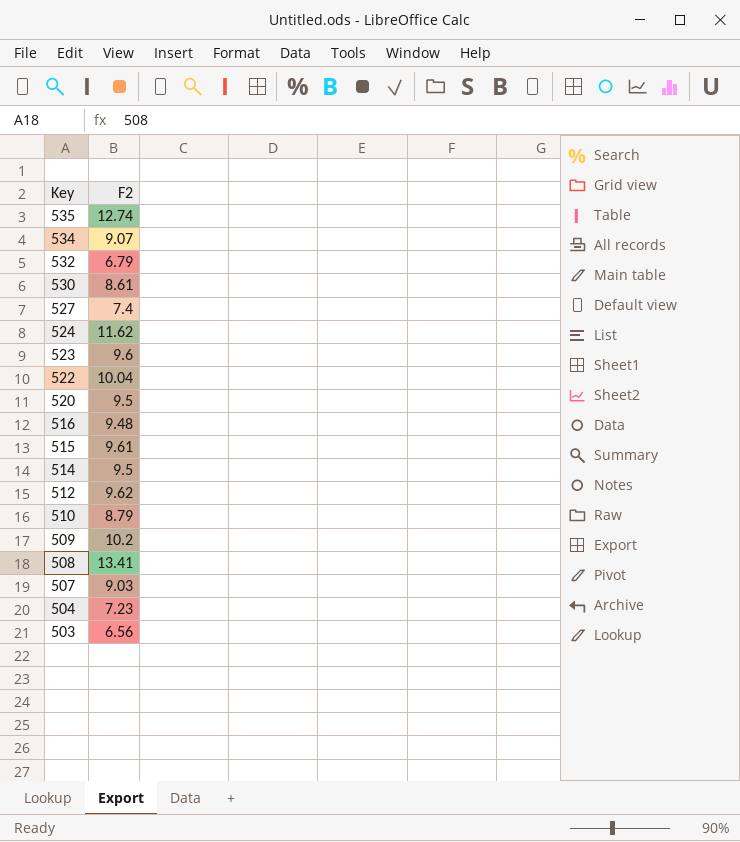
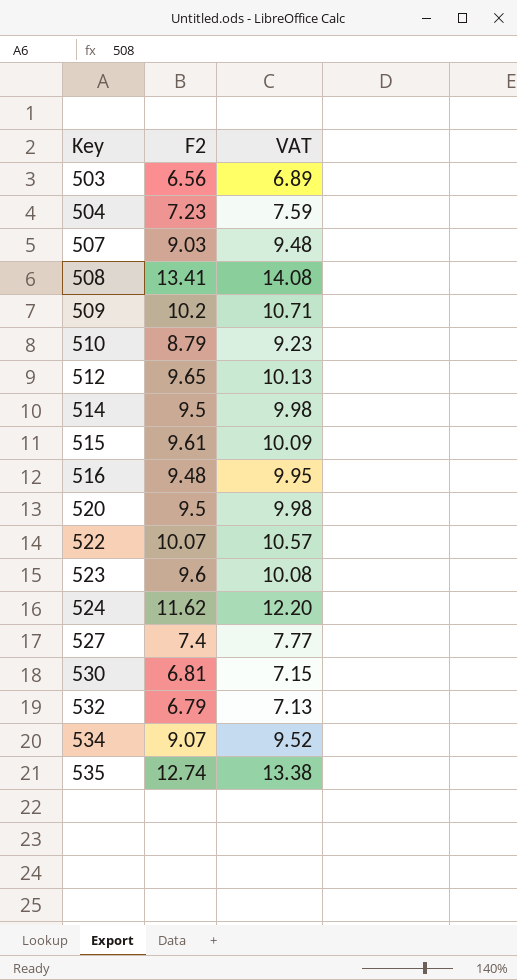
row order: Key descending -> Key ascending
column VAT | formula: none -> [F2] * 1.05
512 | F2: 9.62 -> 9.65
522 | F2: 10.04 -> 10.07
530 | F2: 8.61 -> 6.81

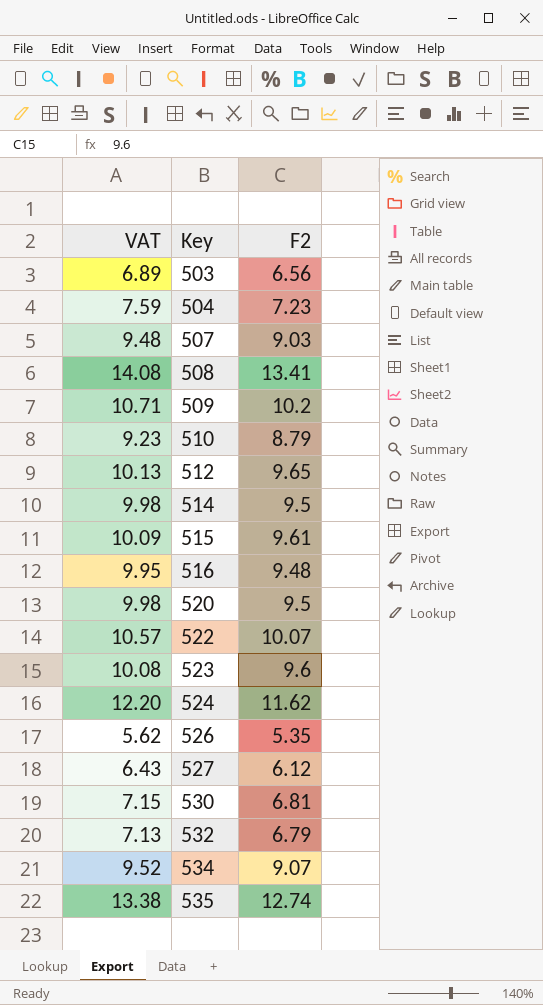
column VAT | position: 3 -> 1
row 526: none -> 5.62 | 5.35
527 | VAT: 7.77 -> 6.43
527 | F2: 7.4 -> 6.12

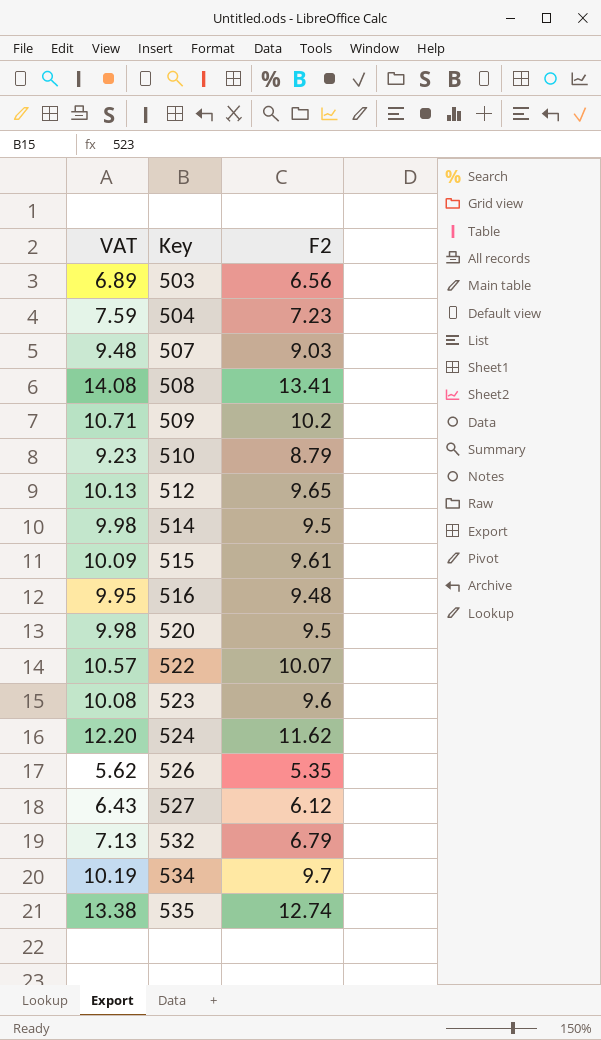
row 530: 7.15 | 6.81 -> none
534 | VAT: 9.52 -> 10.19
534 | F2: 9.07 -> 9.7

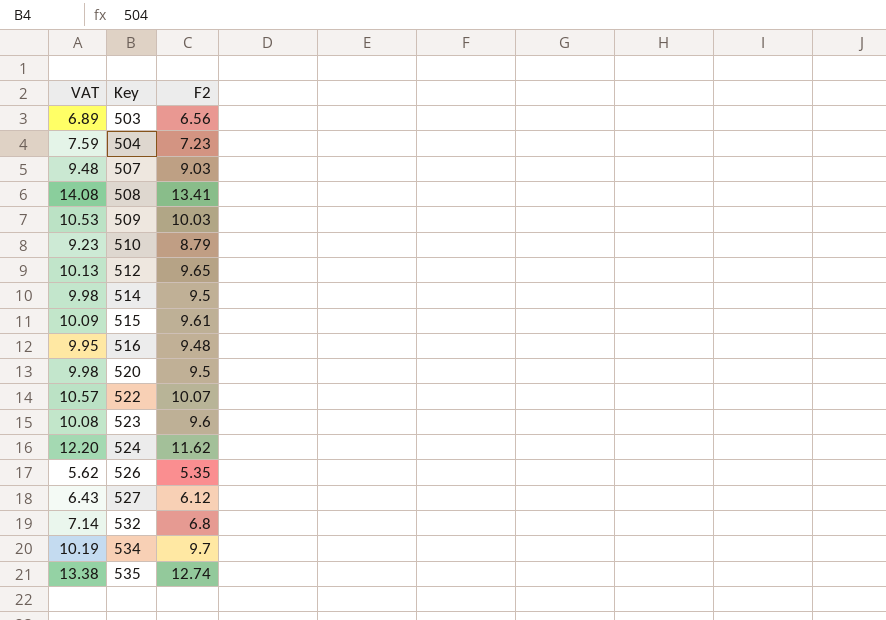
509 | VAT: 10.71 -> 10.53
509 | F2: 10.2 -> 10.03
532 | VAT: 7.13 -> 7.14
532 | F2: 6.79 -> 6.8

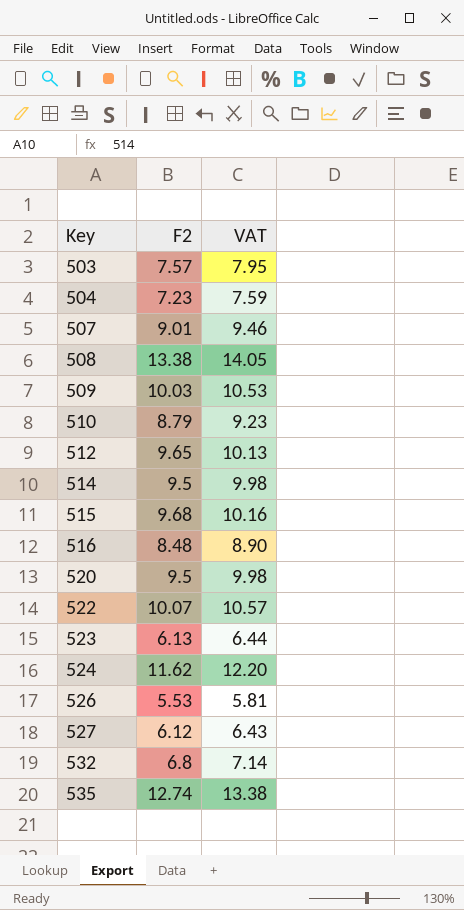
column VAT | position: 1 -> 3
row 534: 10.19 | 9.7 -> none
503 | F2: 6.56 -> 7.57
503 | VAT: 6.89 -> 7.95
507 | F2: 9.03 -> 9.01
507 | VAT: 9.48 -> 9.46
508 | F2: 13.41 -> 13.38
508 | VAT: 14.08 -> 14.05
515 | F2: 9.61 -> 9.68
515 | VAT: 10.09 -> 10.16
516 | F2: 9.48 -> 8.48
516 | VAT: 9.95 -> 8.90
523 | F2: 9.6 -> 6.13
523 | VAT: 10.08 -> 6.44
526 | F2: 5.35 -> 5.53
526 | VAT: 5.62 -> 5.81

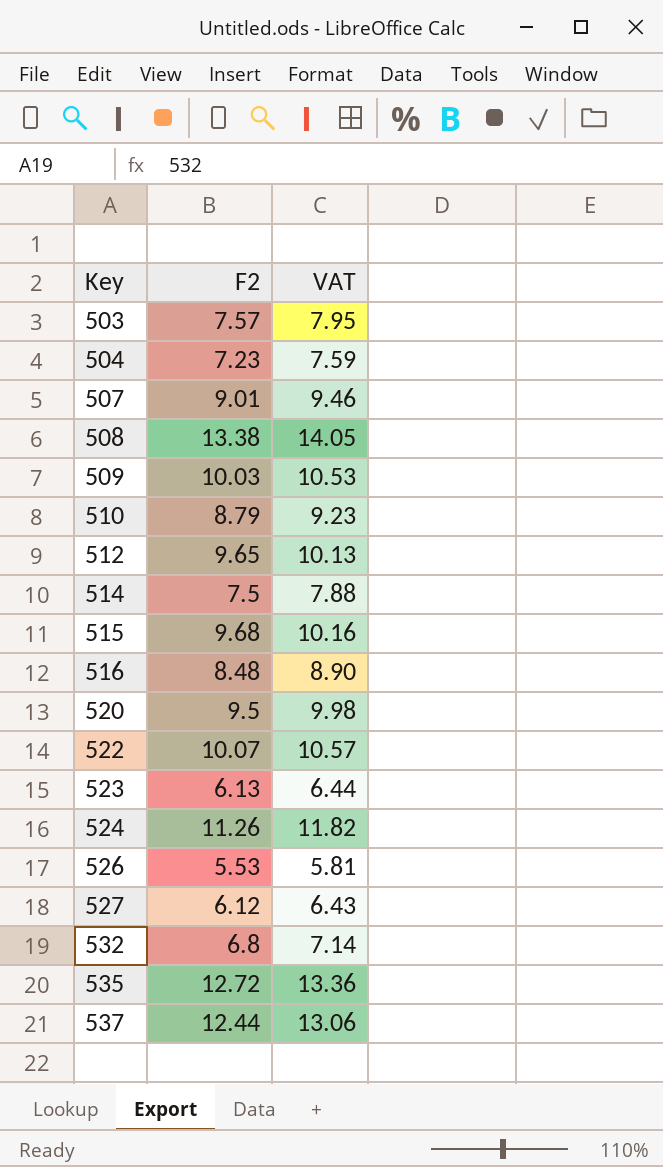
514 | F2: 9.5 -> 7.5
514 | VAT: 9.98 -> 7.88
524 | F2: 11.62 -> 11.26
524 | VAT: 12.20 -> 11.82
535 | F2: 12.74 -> 12.72
535 | VAT: 13.38 -> 13.36
row 537: none -> 12.44 | 13.06

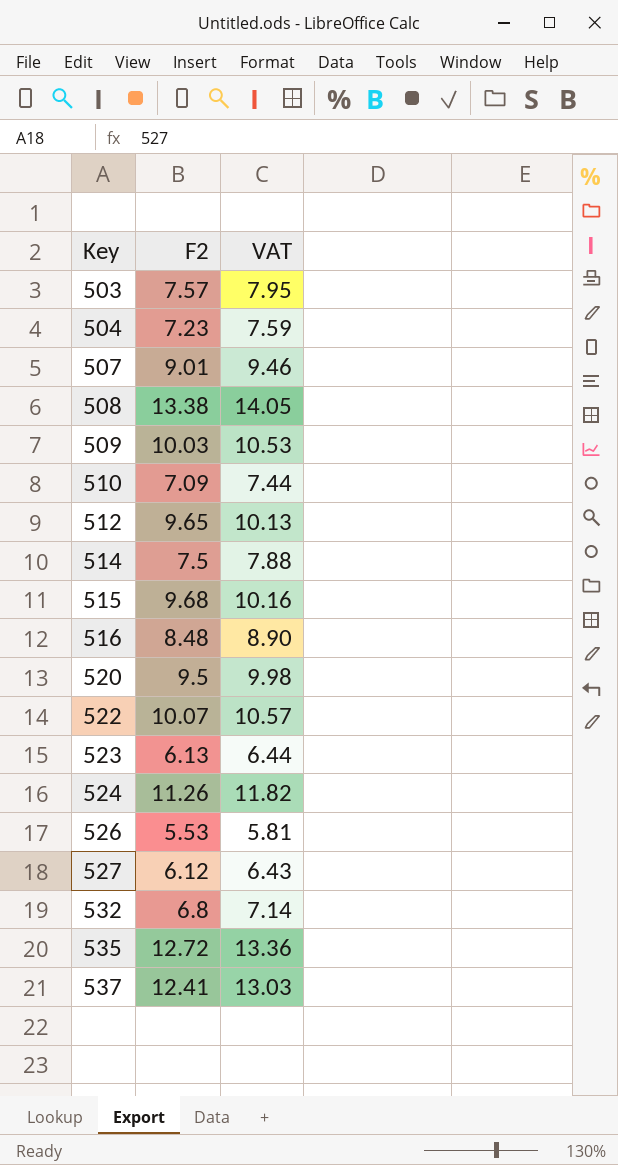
510 | F2: 8.79 -> 7.09
510 | VAT: 9.23 -> 7.44
537 | F2: 12.44 -> 12.41
537 | VAT: 13.06 -> 13.03

